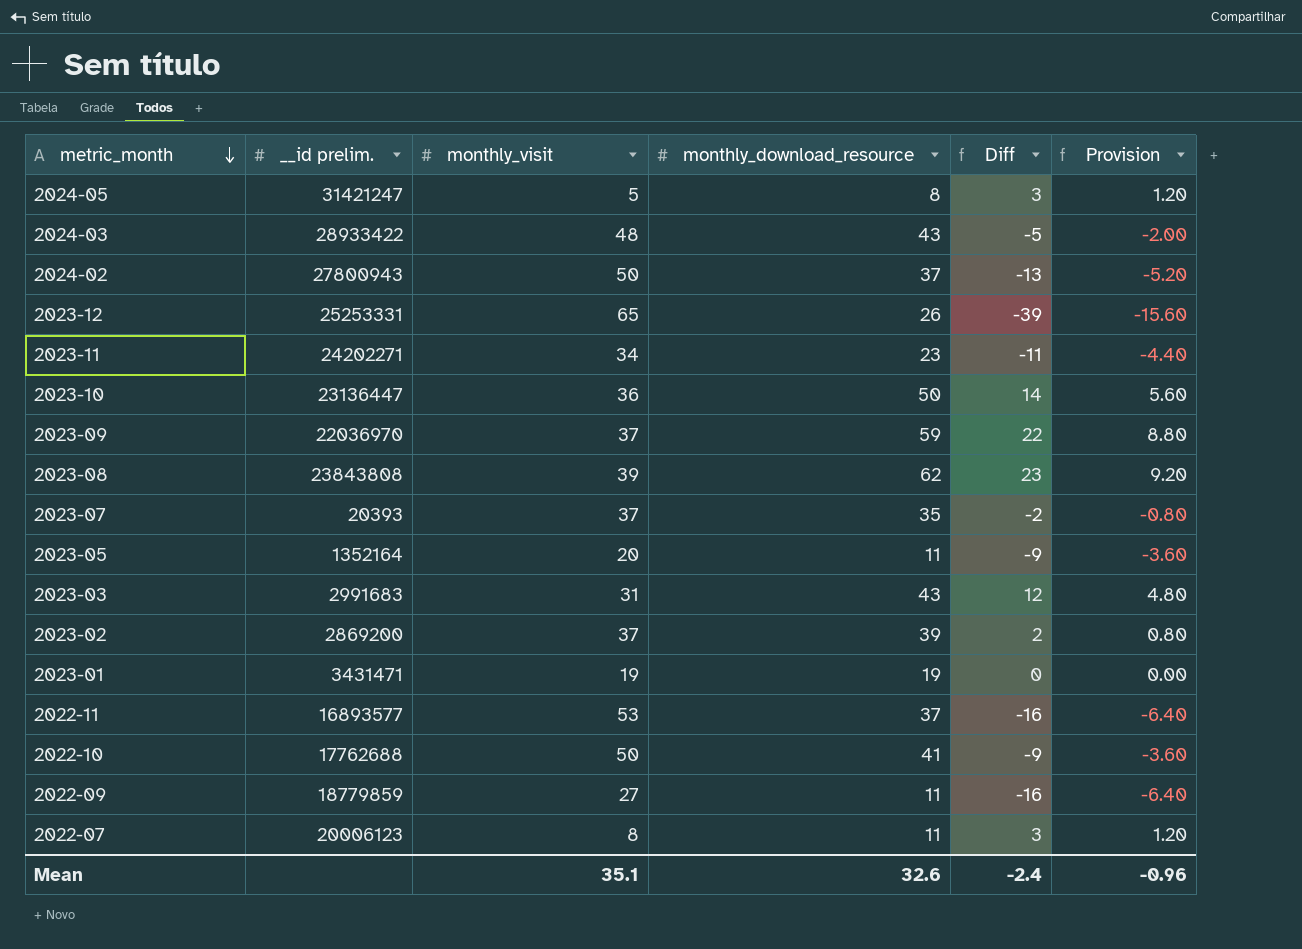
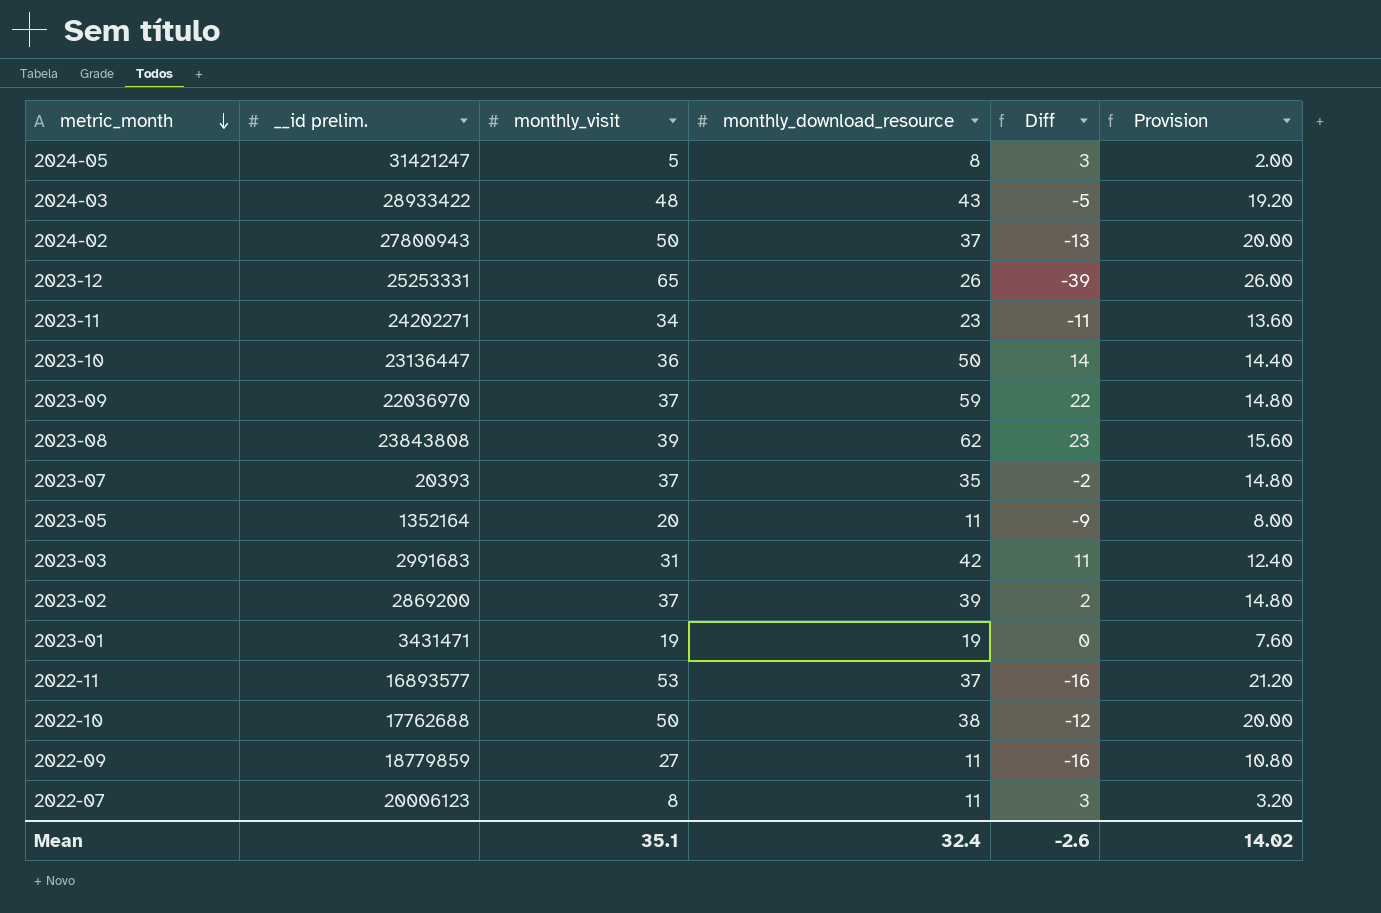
column Provision | formula: [Diff] * 0.4 -> [monthly_visit] * 0.4
2023-03 | monthly_download_resource: 43 -> 42
2023-03 | Diff: 12 -> 11
2022-10 | monthly_download_resource: 41 -> 38
2022-10 | Diff: -9 -> -12
Mean | monthly_download_resource: 32.6 -> 32.4
Mean | Diff: -2.4 -> -2.6
Mean | Provision: -0.96 -> 14.02

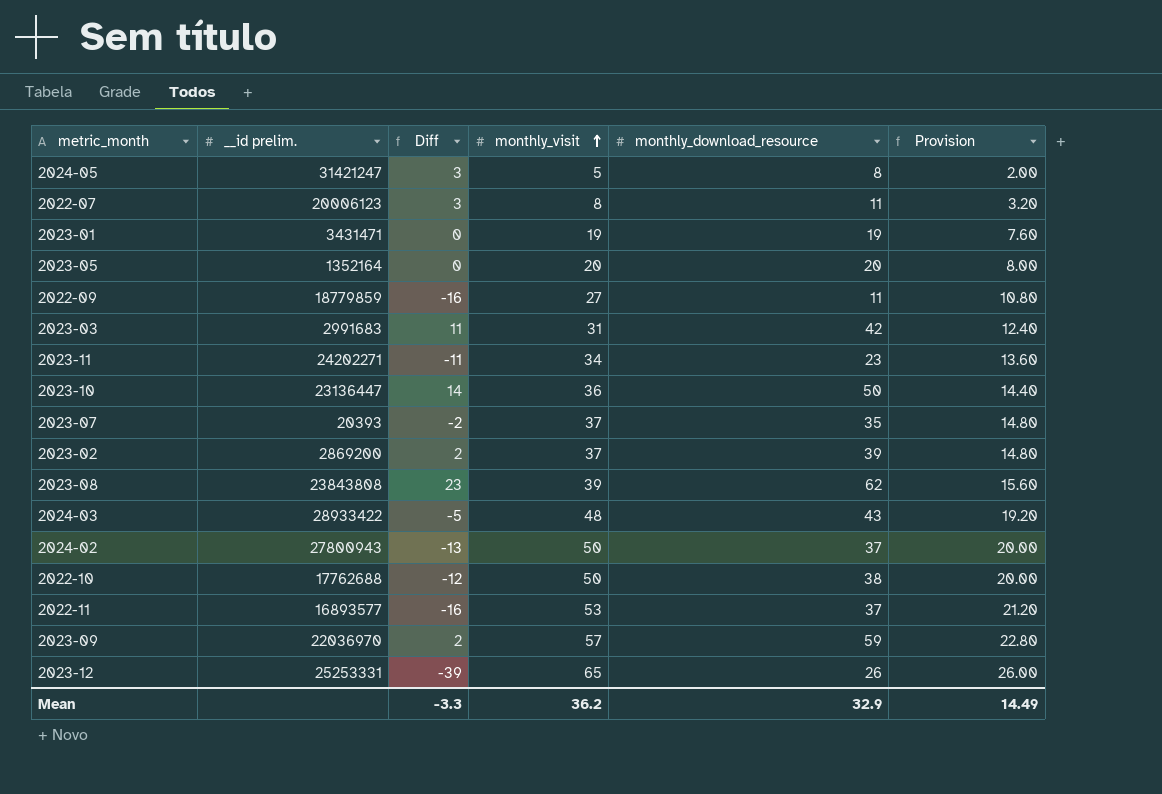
row order: metric_month descending -> monthly_visit ascending
column Diff | position: 5 -> 3
2023-05 | Diff: -9 -> 0
2023-05 | monthly_download_resource: 11 -> 20
2023-09 | Diff: 22 -> 2
2023-09 | monthly_visit: 37 -> 57
2023-09 | Provision: 14.80 -> 22.80
Mean | Diff: -2.6 -> -3.3
Mean | monthly_visit: 35.1 -> 36.2
Mean | monthly_download_resource: 32.4 -> 32.9
Mean | Provision: 14.02 -> 14.49

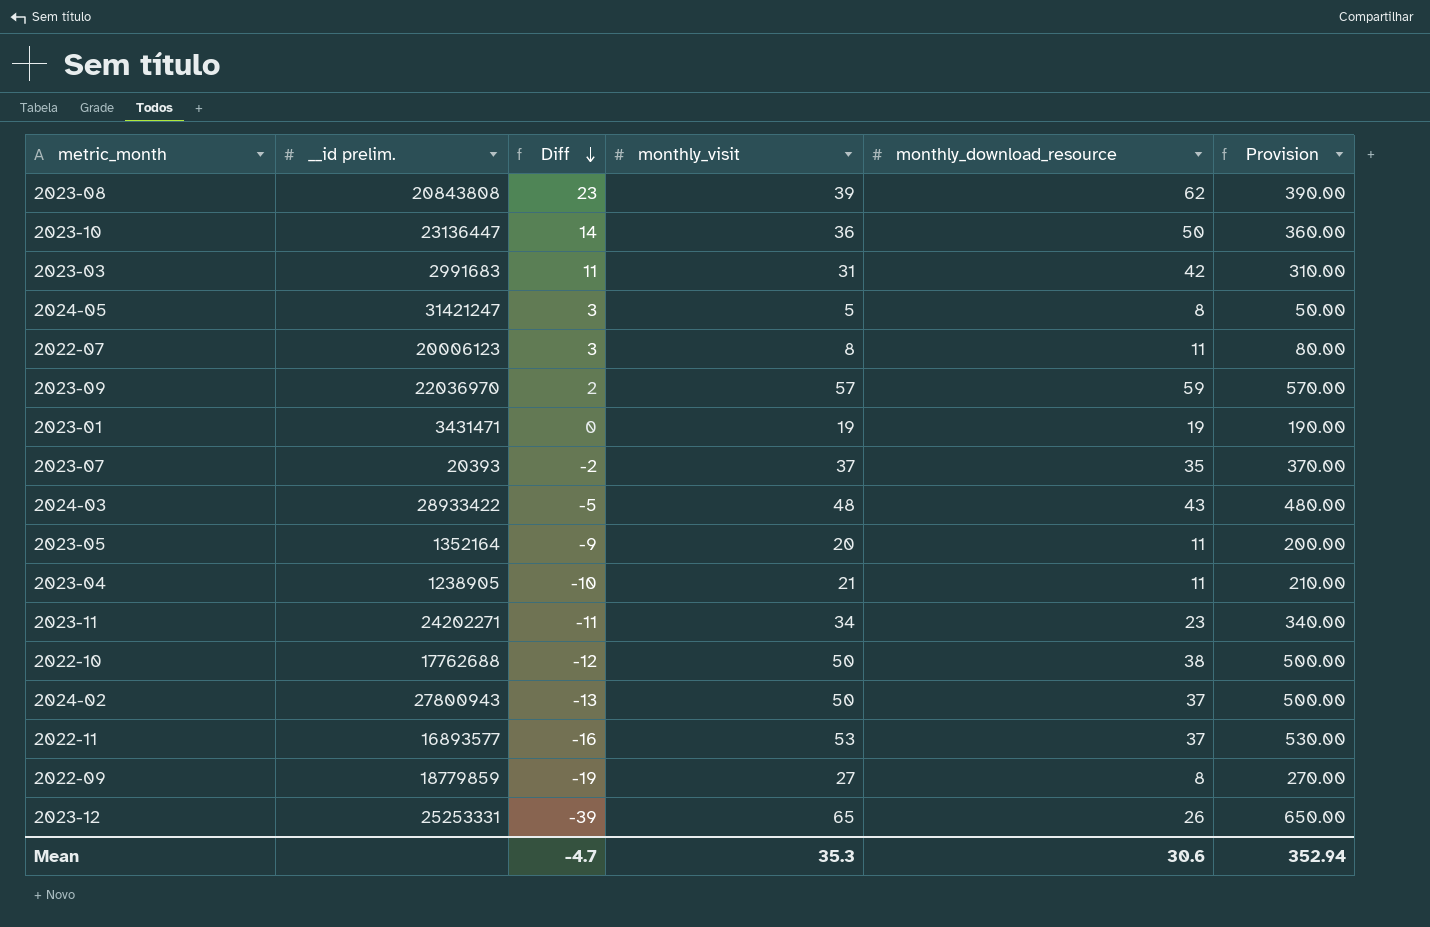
row order: monthly_visit ascending -> Diff descending
column Provision | formula: [monthly_visit] * 0.4 -> [monthly_visit] * 10
row 2023-02: 2869200 | 2 | 37 | 39 | 14.80 -> none
2023-08 | __id prelim.: 23843808 -> 20843808
2023-05 | Diff: 0 -> -9
2023-05 | monthly_download_resource: 20 -> 11
row 2023-04: none -> 1238905 | -10 | 21 | 11 | 210.00
2022-09 | Diff: -16 -> -19
2022-09 | monthly_download_resource: 11 -> 8
Mean | Diff: -3.3 -> -4.7
Mean | monthly_visit: 36.2 -> 35.3
Mean | monthly_download_resource: 32.9 -> 30.6
Mean | Provision: 14.49 -> 352.94

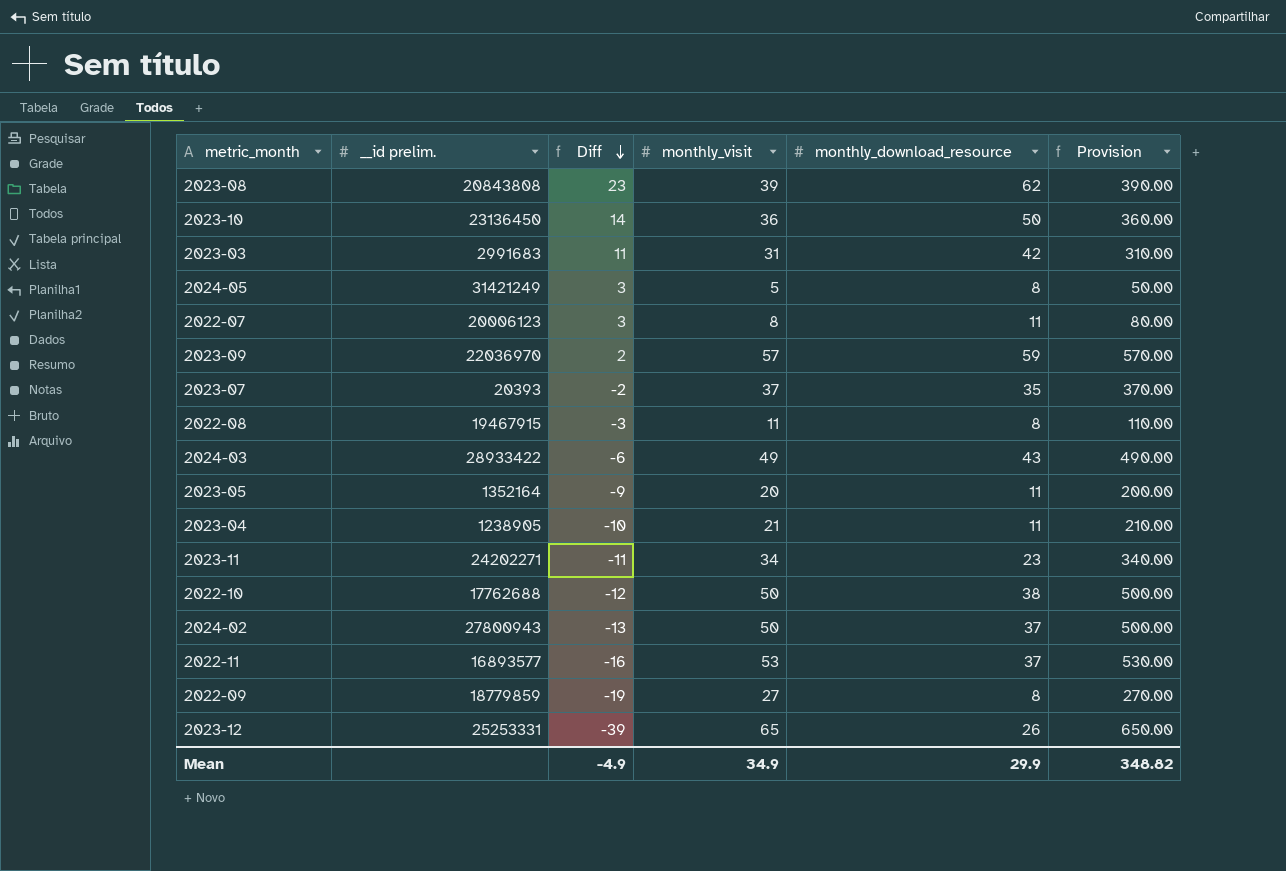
row 2023-01: 3431471 | 0 | 19 | 19 | 190.00 -> none
2023-10 | __id prelim.: 23136447 -> 23136450
2024-05 | __id prelim.: 31421247 -> 31421249
row 2022-08: none -> 19467915 | -3 | 11 | 8 | 110.00
2024-03 | Diff: -5 -> -6
2024-03 | monthly_visit: 48 -> 49
2024-03 | Provision: 480.00 -> 490.00
Mean | Diff: -4.7 -> -4.9
Mean | monthly_visit: 35.3 -> 34.9
Mean | monthly_download_resource: 30.6 -> 29.9
Mean | Provision: 352.94 -> 348.82

